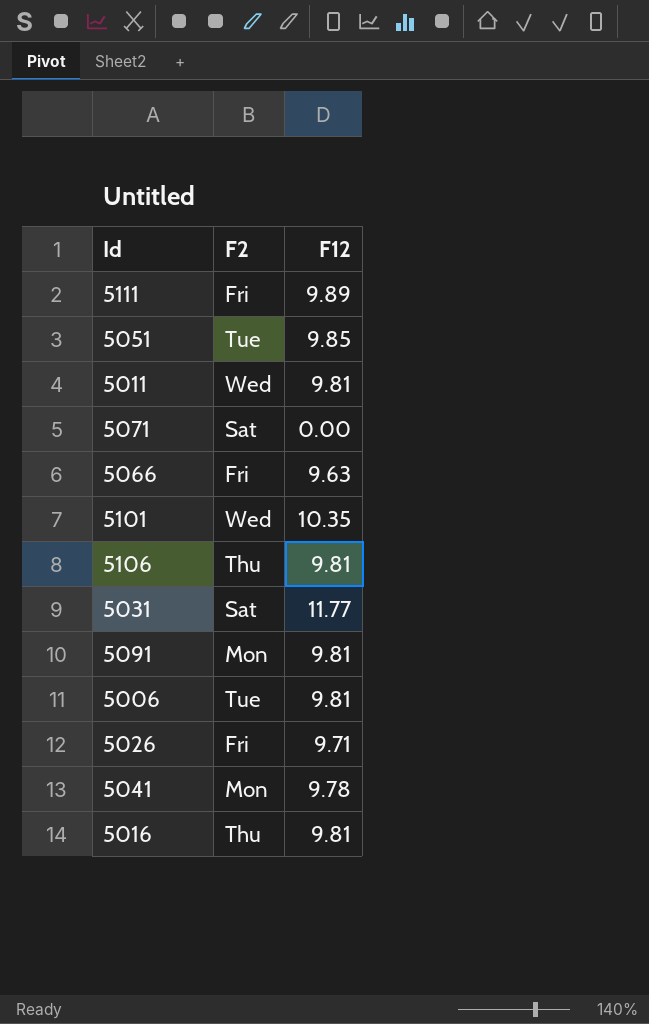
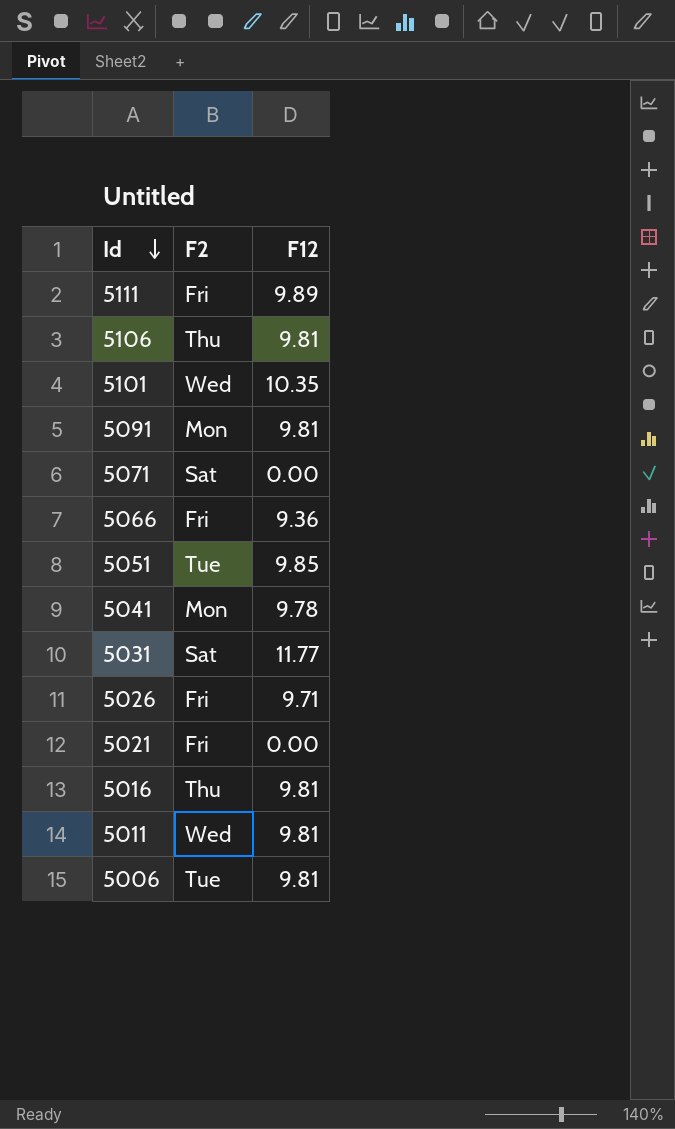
row order: none -> Id descending
5066 | F12: 9.63 -> 9.36
row 5021: none -> Fri | 0.00

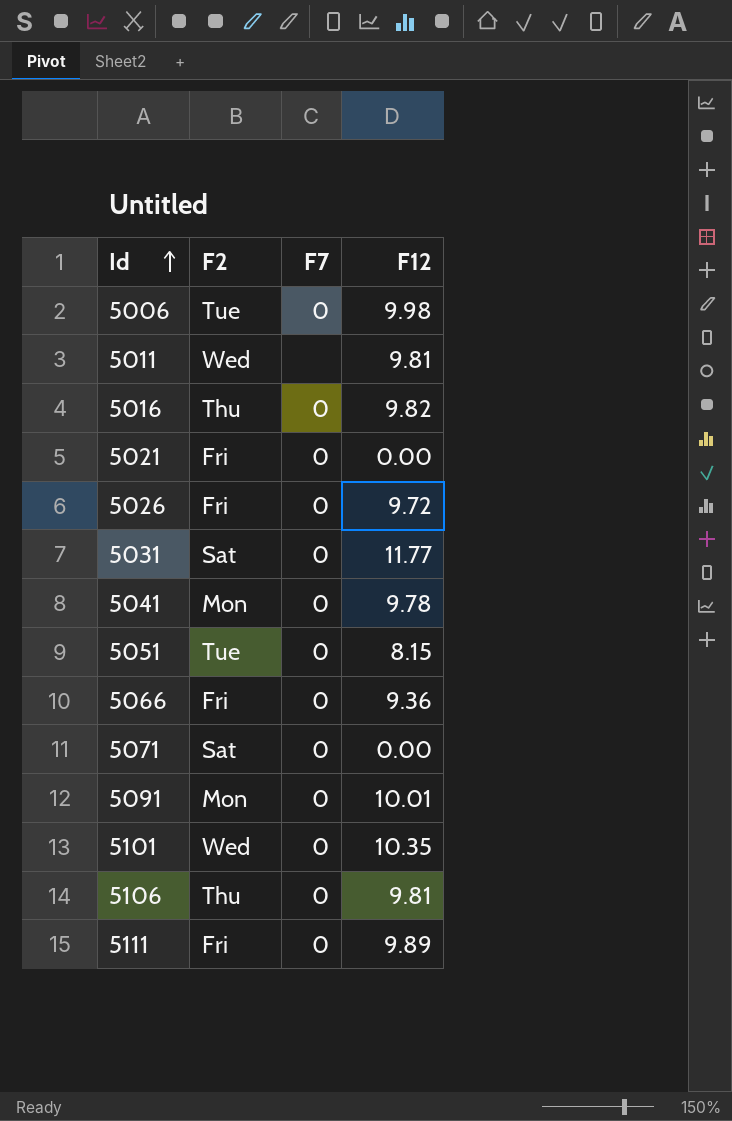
row order: Id descending -> Id ascending
column F7 | position: none -> 3
5006 | F12: 9.81 -> 9.98
5016 | F12: 9.81 -> 9.82
5026 | F12: 9.71 -> 9.72
5051 | F12: 9.85 -> 8.15
5091 | F12: 9.81 -> 10.01

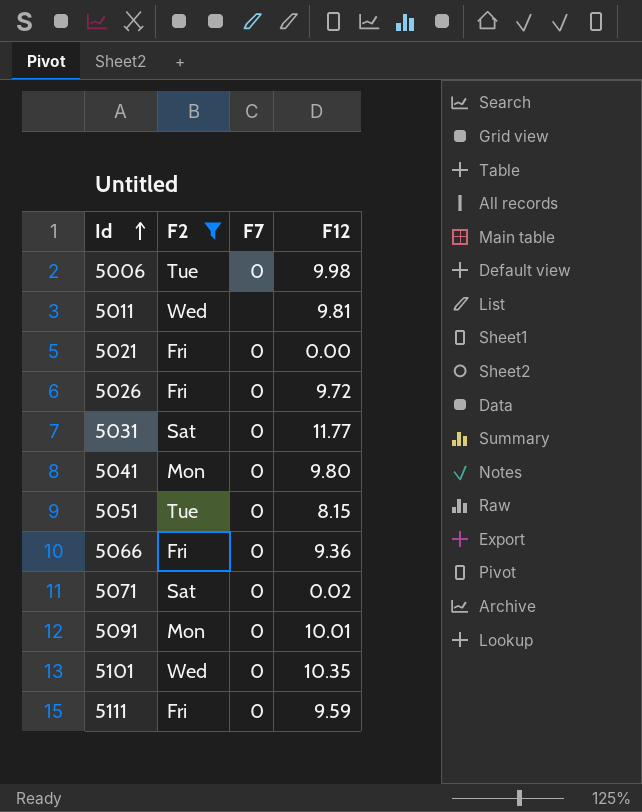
filter: none -> F2 != Thu
5041 | F12: 9.78 -> 9.80
5071 | F12: 0.00 -> 0.02
5111 | F12: 9.89 -> 9.59

